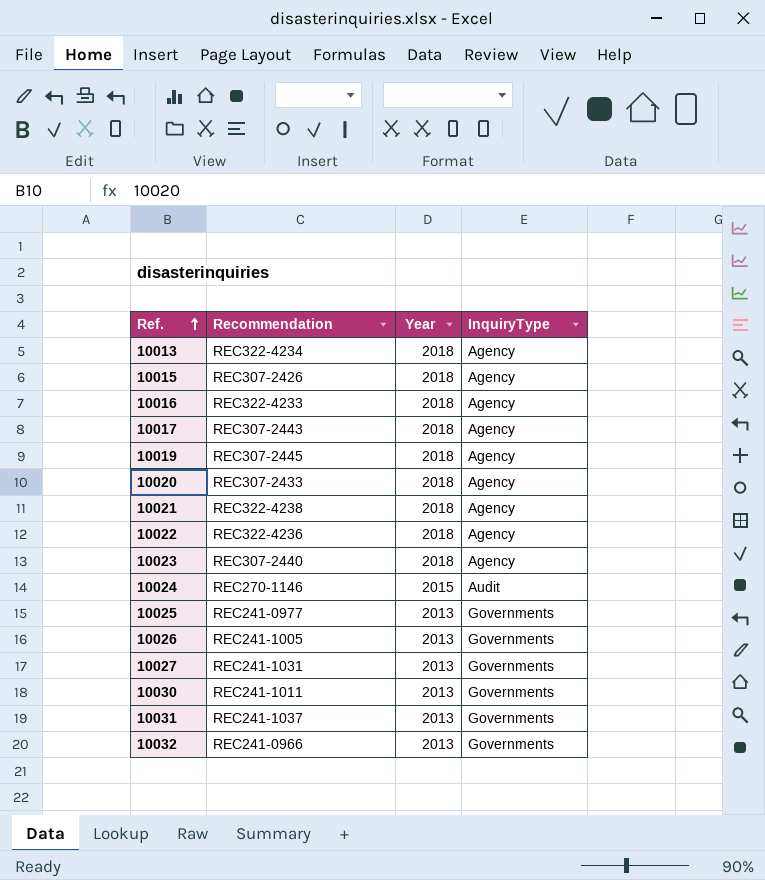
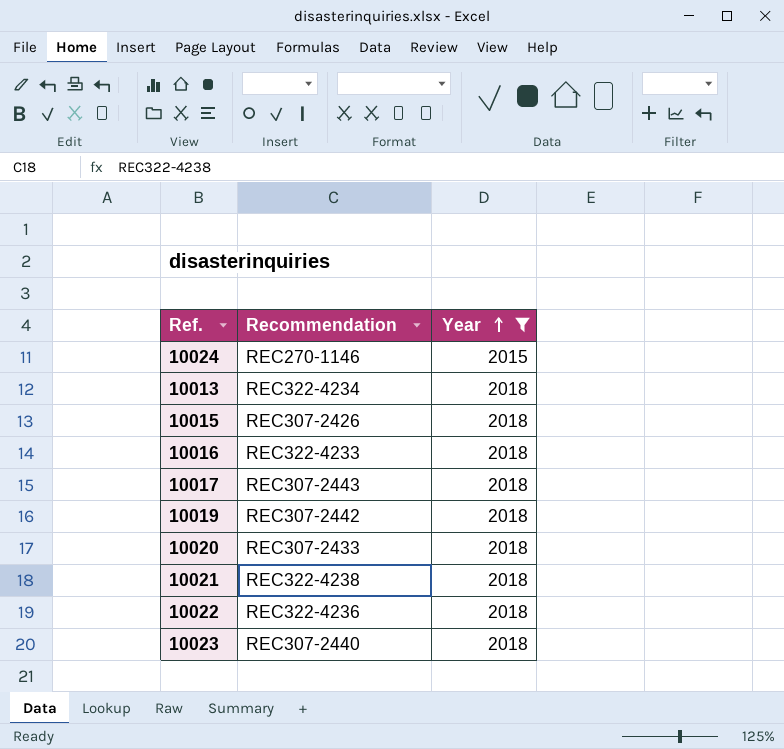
filter: none -> Year != 2013
row order: Ref. ascending -> Year ascending
column InquiryType | position: 4 -> none
10019 | Recommendation: REC307-2445 -> REC307-2442

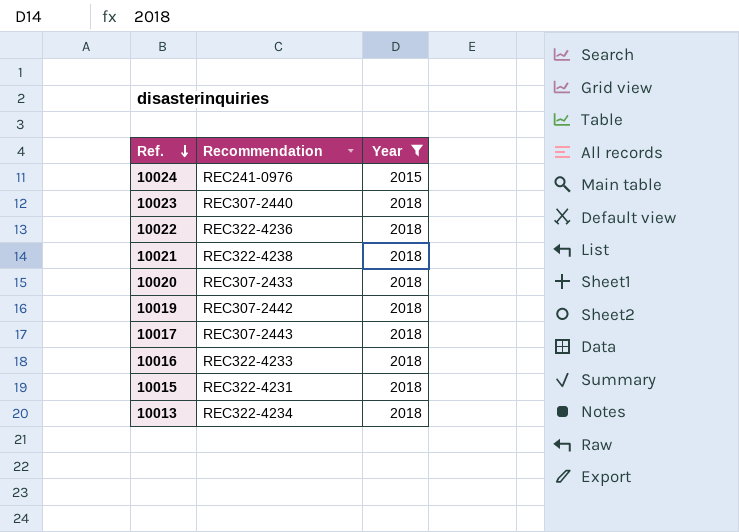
row order: Year ascending -> Ref. descending
10024 | Recommendation: REC270-1146 -> REC241-0976
10015 | Recommendation: REC307-2426 -> REC322-4231

